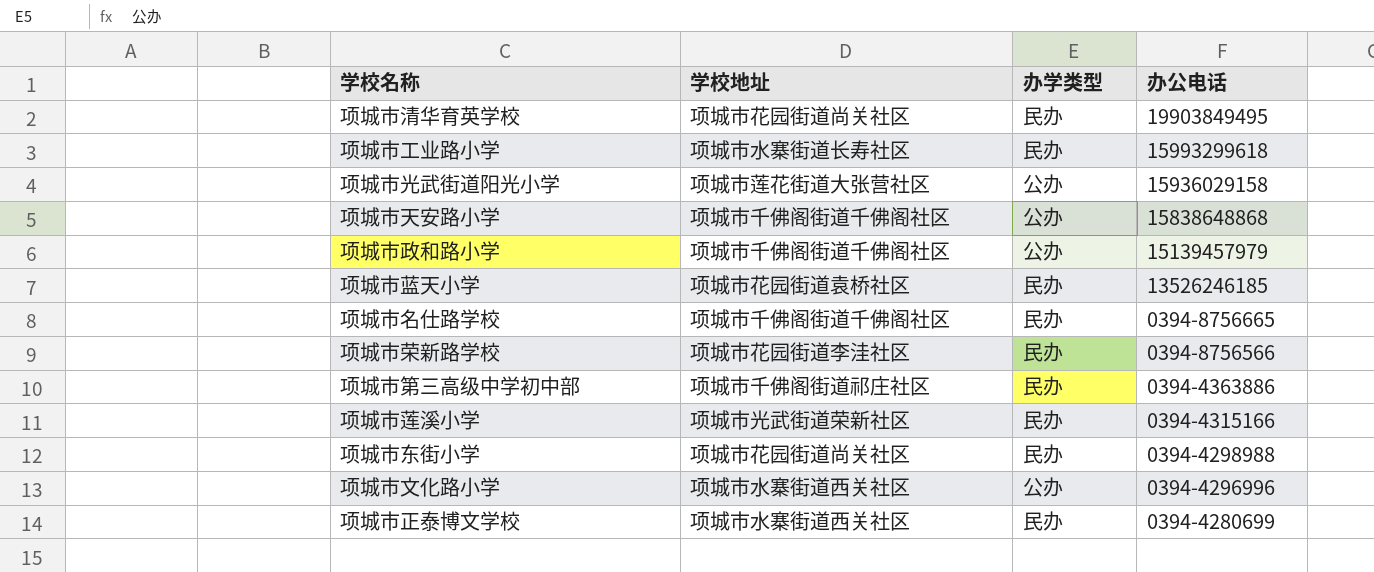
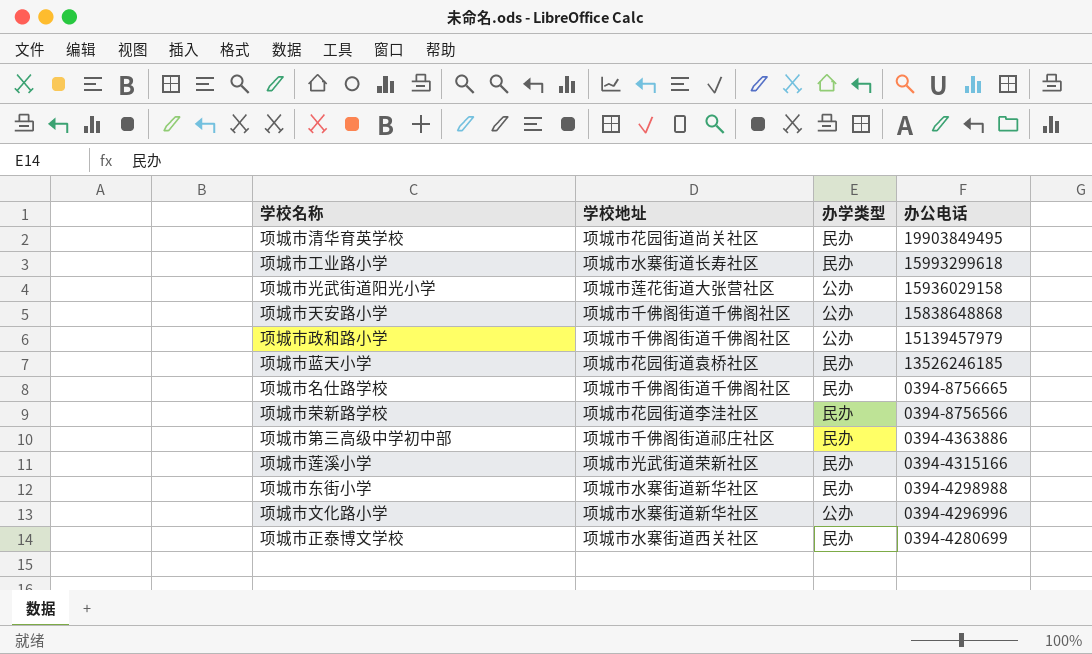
项城市东街小学 | 学校地址: 项城市花园街道尚关社区 -> 项城市水寨街道新华社区
项城市文化路小学 | 学校地址: 项城市水寨街道西关社区 -> 项城市水寨街道新华社区

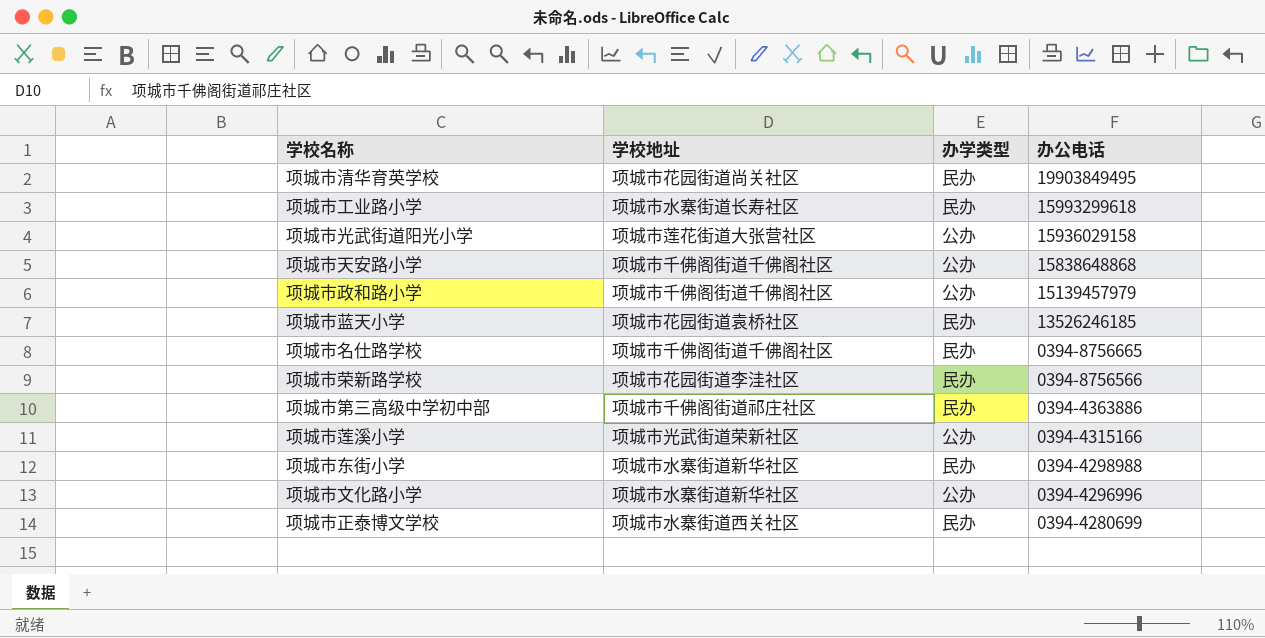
项城市莲溪小学 | 办学类型: 民办 -> 公办

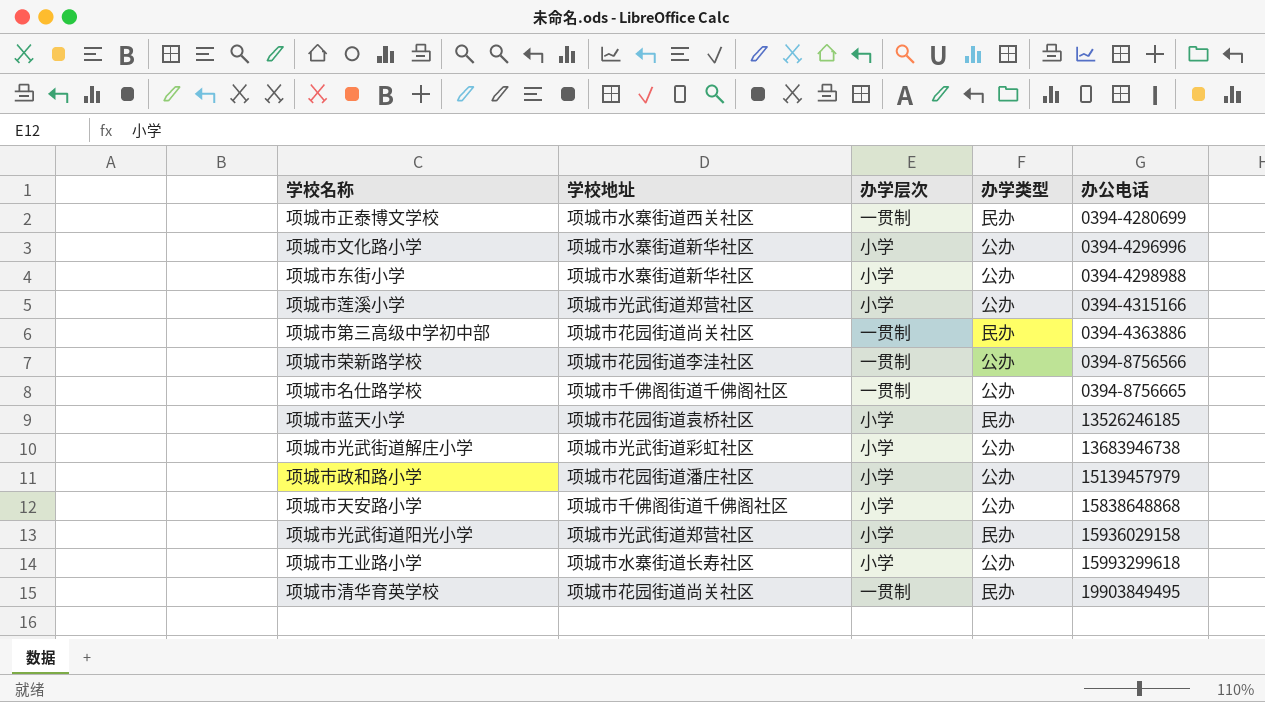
row order: 办公电话 descending -> 办公电话 ascending
column 办学层次 | position: none -> 3
项城市东街小学 | 办学类型: 民办 -> 公办
项城市莲溪小学 | 学校地址: 项城市光武街道荣新社区 -> 项城市光武街道郑营社区
项城市第三高级中学初中部 | 学校地址: 项城市千佛阁街道祁庄社区 -> 项城市花园街道尚关社区
项城市荣新路学校 | 办学类型: 民办 -> 公办
项城市名仕路学校 | 办学类型: 民办 -> 公办
row 项城市光武街道解庄小学: none -> 项城市光武街道彩虹社区 | 小学 | 公办 | 13683946738
项城市政和路小学 | 学校地址: 项城市千佛阁街道千佛阁社区 -> 项城市花园街道潘庄社区
项城市光武街道阳光小学 | 学校地址: 项城市莲花街道大张营社区 -> 项城市光武街道郑营社区
项城市光武街道阳光小学 | 办学类型: 公办 -> 民办
项城市工业路小学 | 办学类型: 民办 -> 公办

